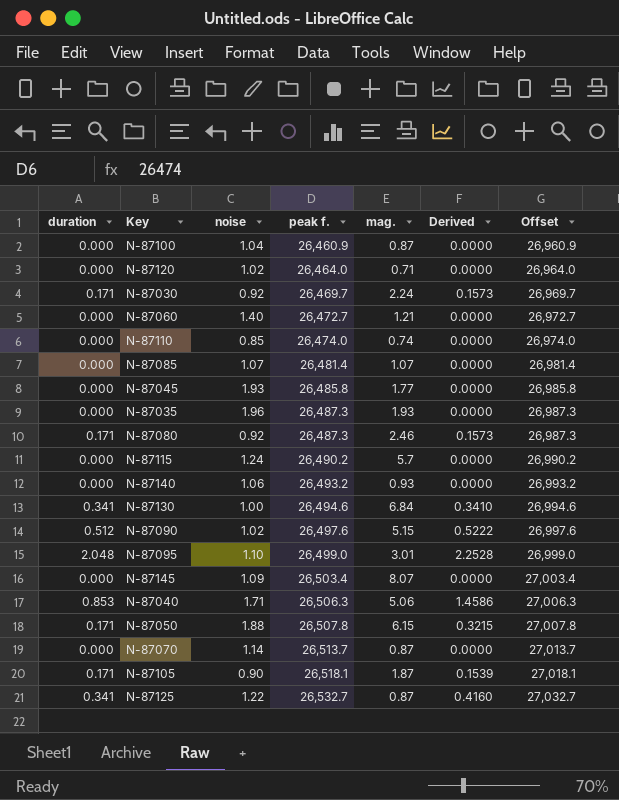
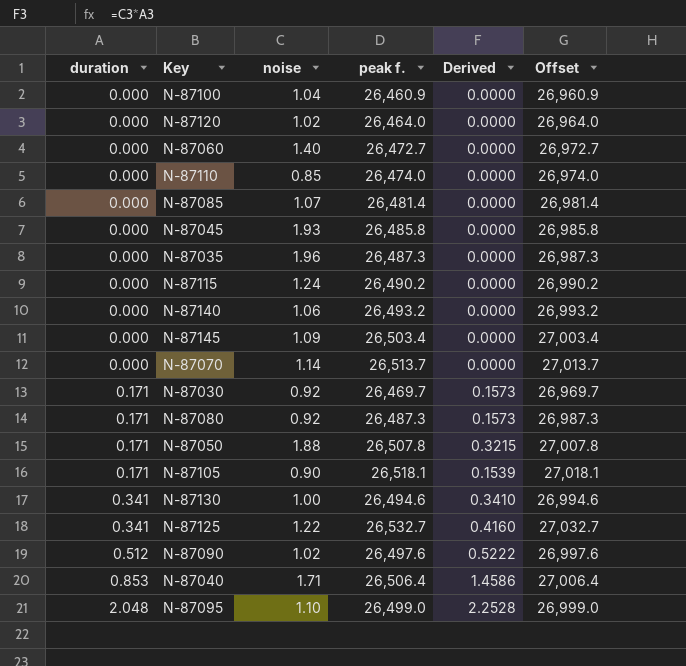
row order: peak f. ascending -> duration ascending
column mag. | position: 5 -> none
N-87040 | peak f.: 26,506.3 -> 26,506.4
N-87040 | Offset: 27,006.3 -> 27,006.4

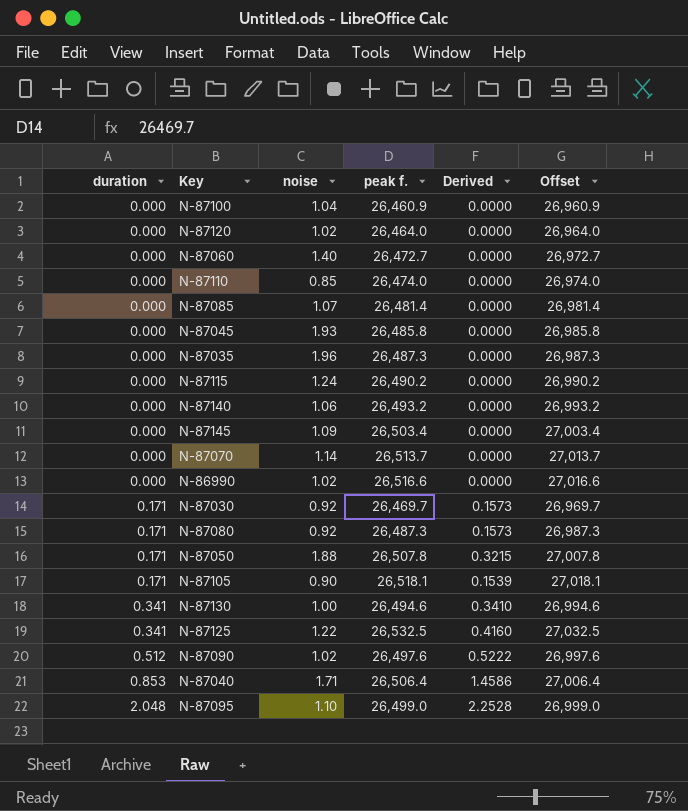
row N-86990: none -> 0.000 | 1.02 | 26,516.6 | 0.0000 | 27,016.6
N-87125 | peak f.: 26,532.7 -> 26,532.5
N-87125 | Offset: 27,032.7 -> 27,032.5

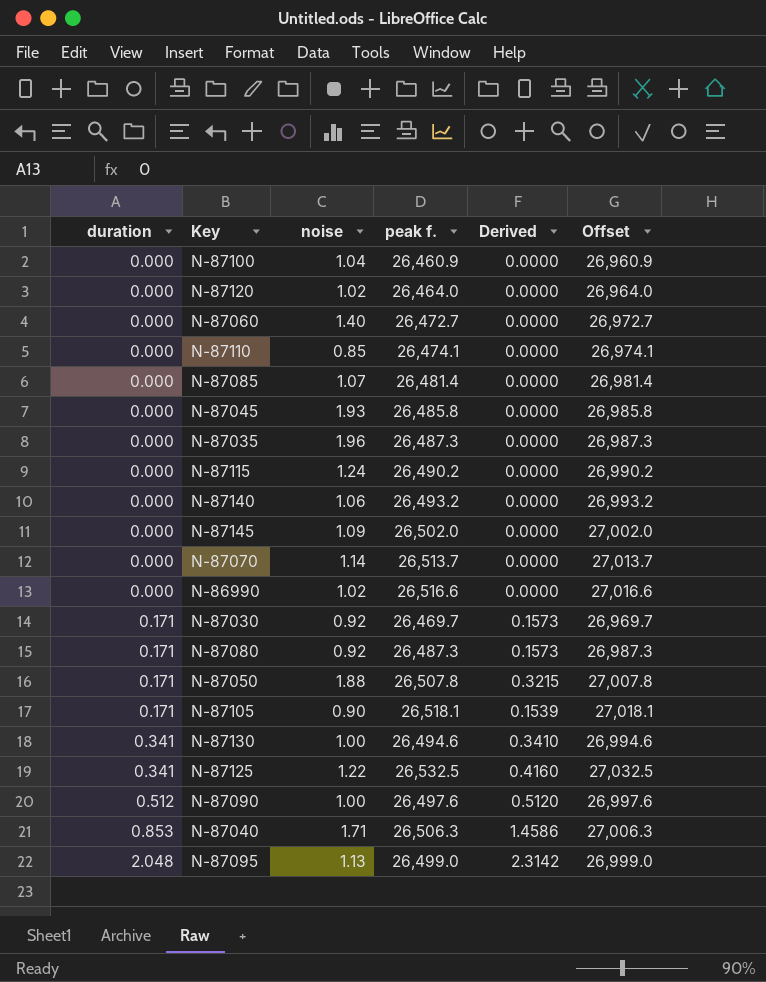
N-87110 | peak f.: 26,474.0 -> 26,474.1
N-87110 | Offset: 26,974.0 -> 26,974.1
N-87145 | peak f.: 26,503.4 -> 26,502.0
N-87145 | Offset: 27,003.4 -> 27,002.0
N-87090 | noise: 1.02 -> 1.00
N-87090 | Derived: 0.5222 -> 0.5120
N-87040 | peak f.: 26,506.4 -> 26,506.3
N-87040 | Offset: 27,006.4 -> 27,006.3
N-87095 | noise: 1.10 -> 1.13
N-87095 | Derived: 2.2528 -> 2.3142

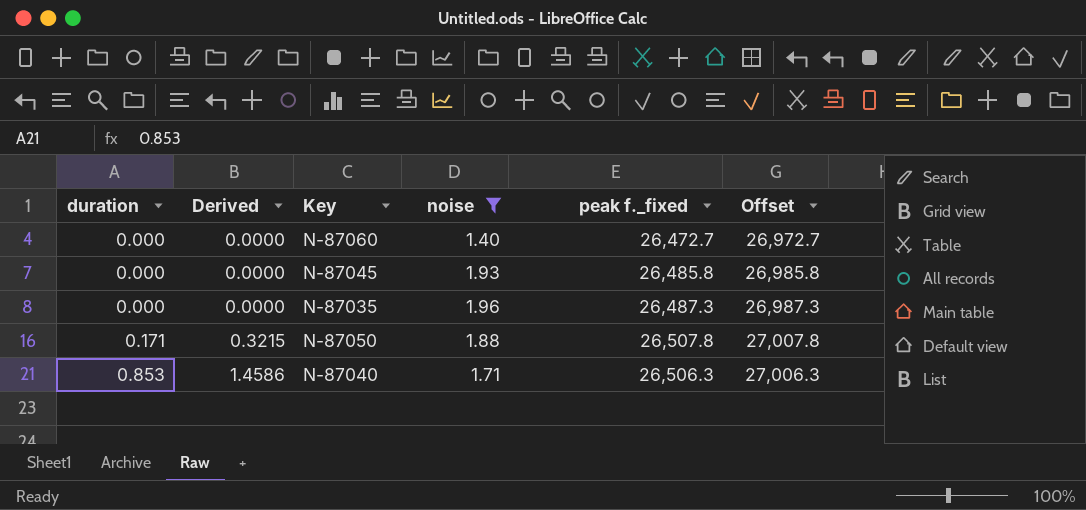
filter: none -> noise >= 1.40
column Derived | position: 5 -> 2
column name: peak f. -> peak f._fixed

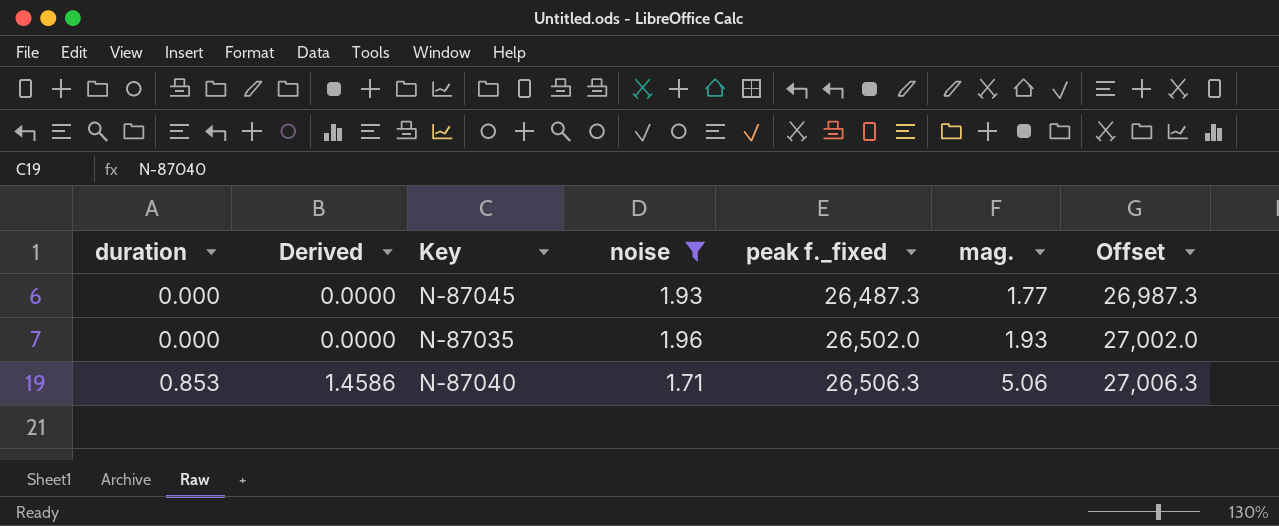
column mag. | position: none -> 6
row N-87060: 0.000 | 0.0000 | 1.40 | 26,472.7 | 26,972.7 -> none
row N-87050: 0.171 | 0.3215 | 1.88 | 26,507.8 | 27,007.8 -> none
N-87045 | peak f._fixed: 26,485.8 -> 26,487.3
N-87045 | Offset: 26,985.8 -> 26,987.3
N-87035 | peak f._fixed: 26,487.3 -> 26,502.0
N-87035 | Offset: 26,987.3 -> 27,002.0

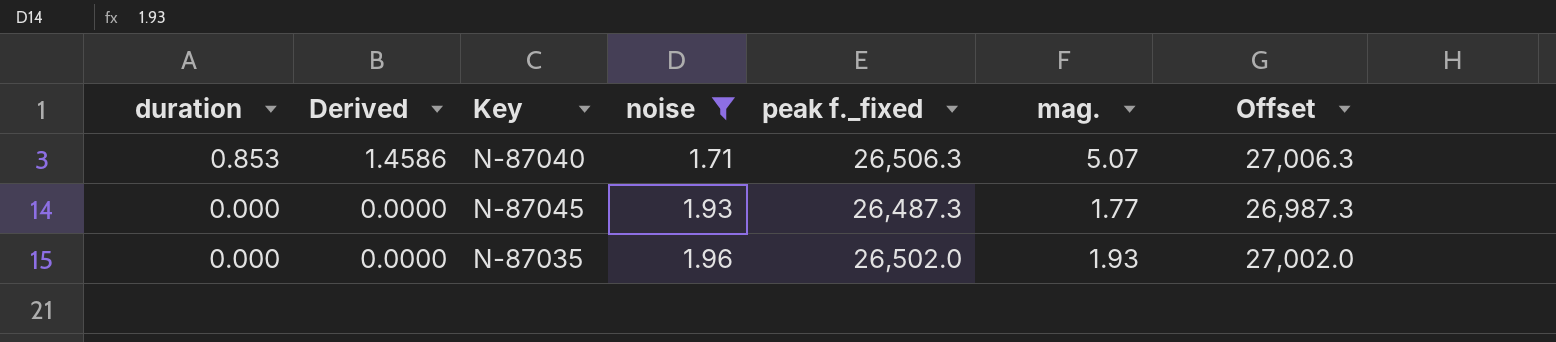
row order: duration ascending -> duration descending
N-87040 | mag.: 5.06 -> 5.07

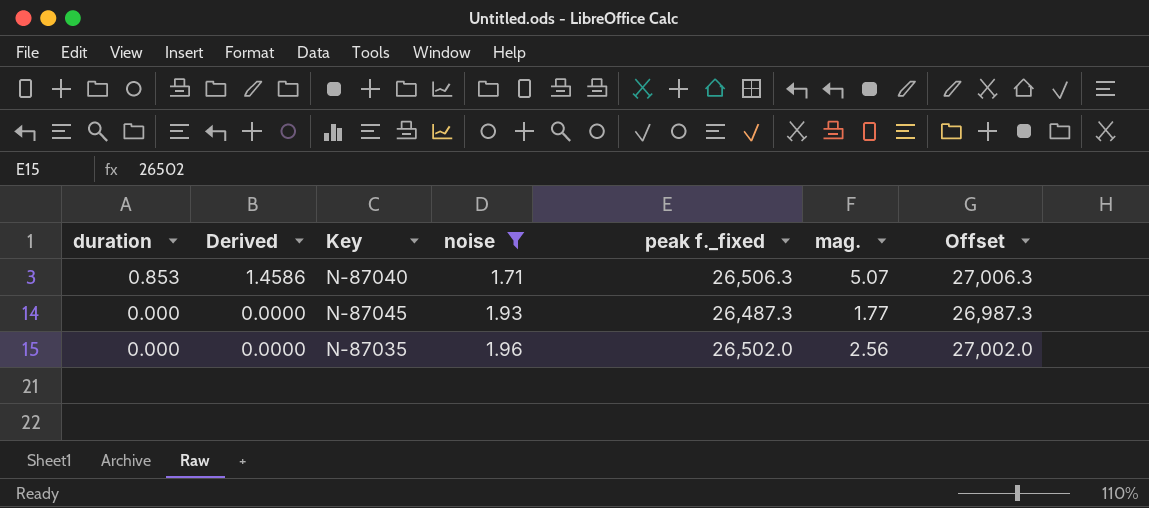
N-87035 | mag.: 1.93 -> 2.56

